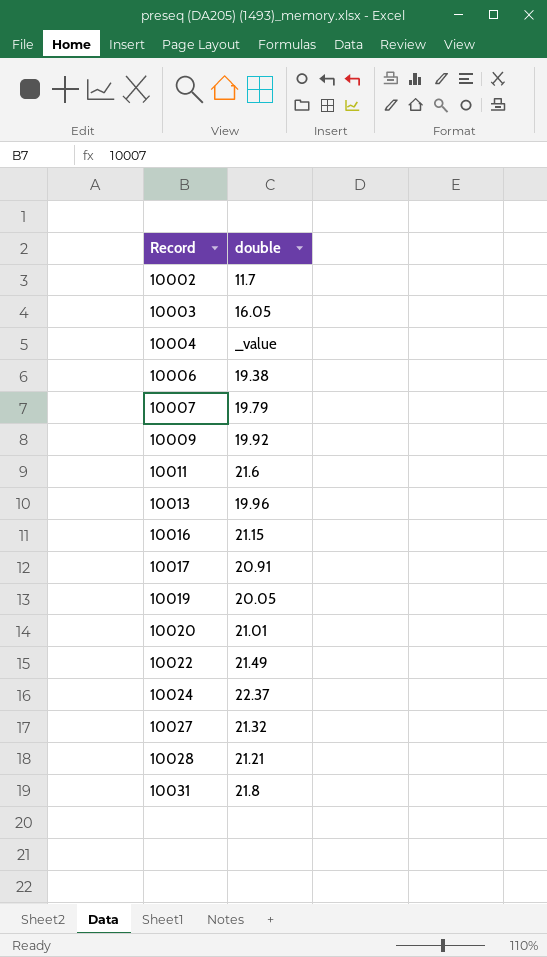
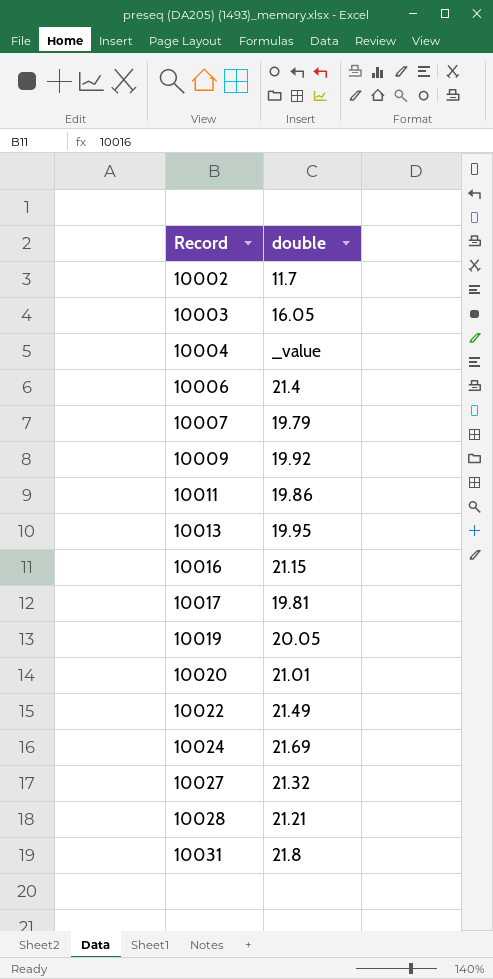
10006 | double: 19.38 -> 21.4
10011 | double: 21.6 -> 19.86
10013 | double: 19.96 -> 19.95
10017 | double: 20.91 -> 19.81
10024 | double: 22.37 -> 21.69

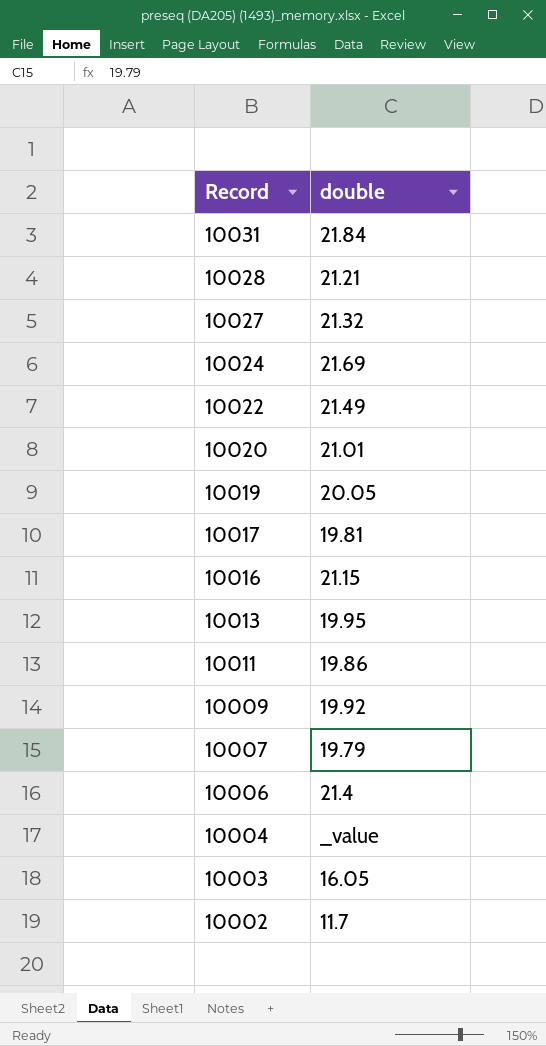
row order: Record ascending -> Record descending
10031 | double: 21.8 -> 21.84

